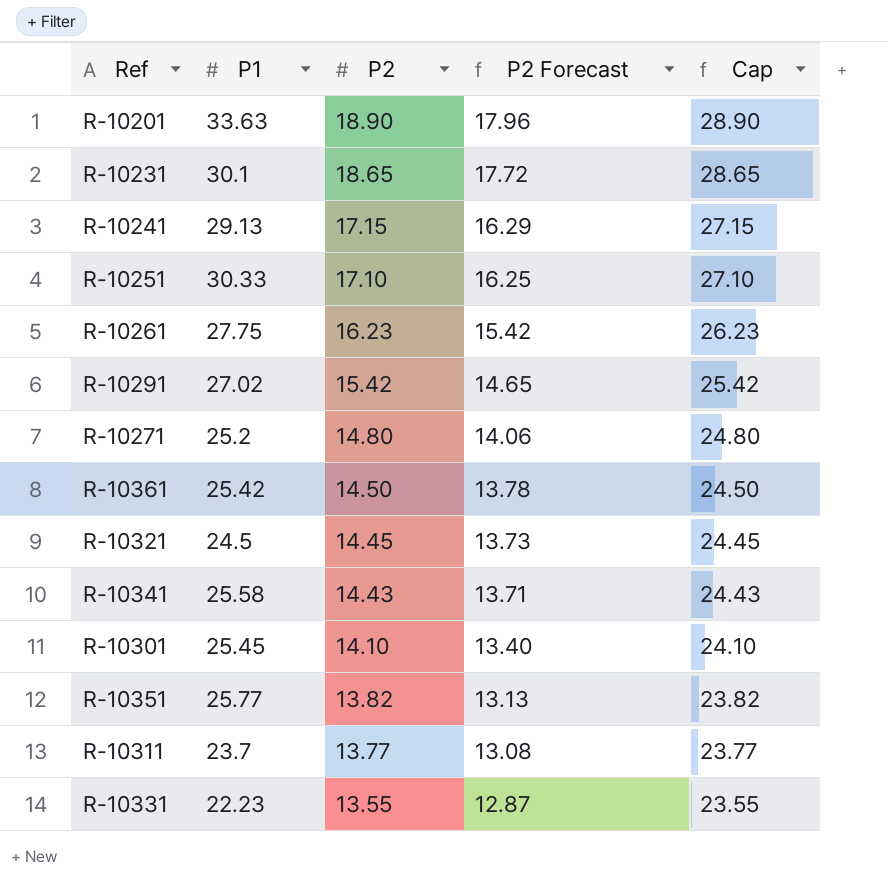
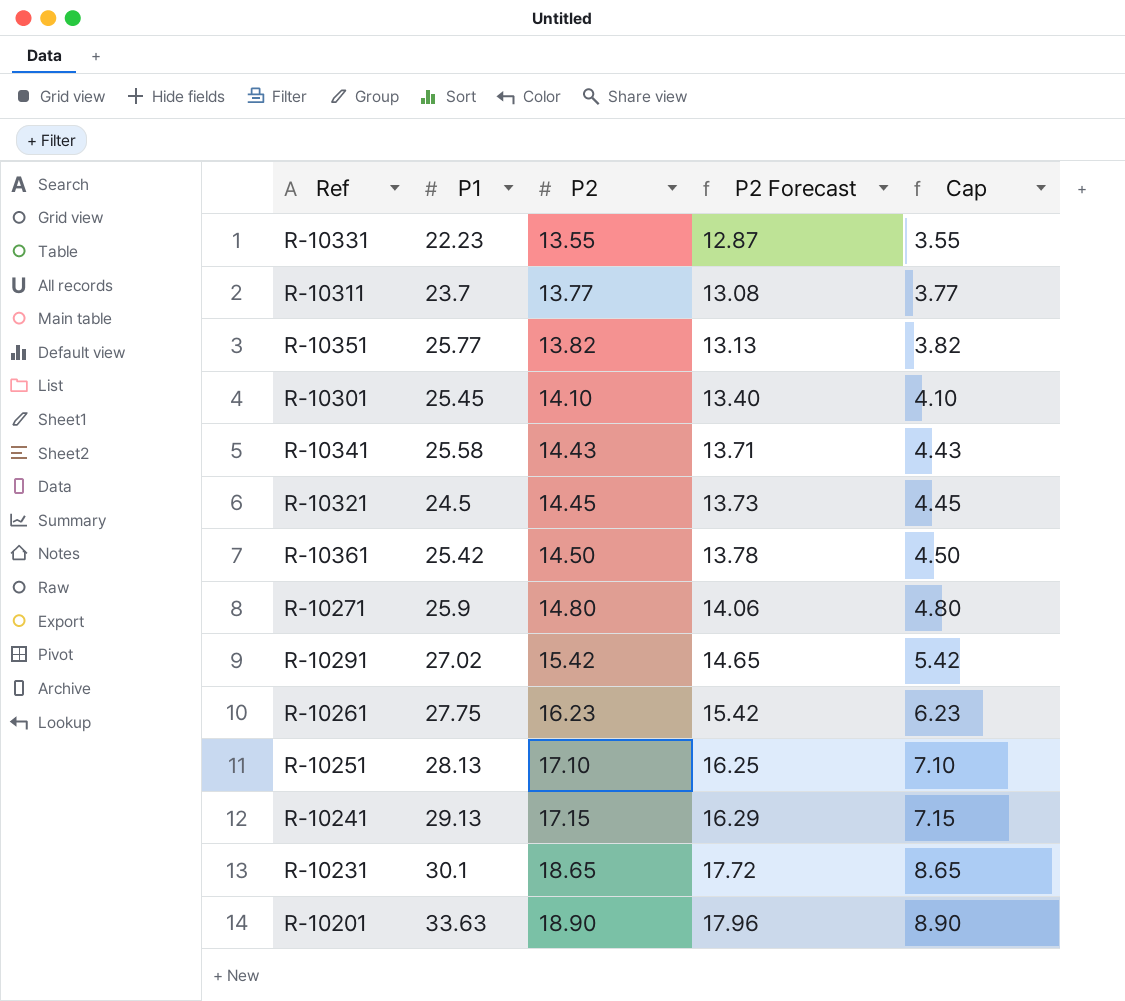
row order: P2 descending -> P2 ascending
column Cap | formula: [P2] + 10 -> [P2] - 10
R-10271 | P1: 25.2 -> 25.9
R-10251 | P1: 30.33 -> 28.13

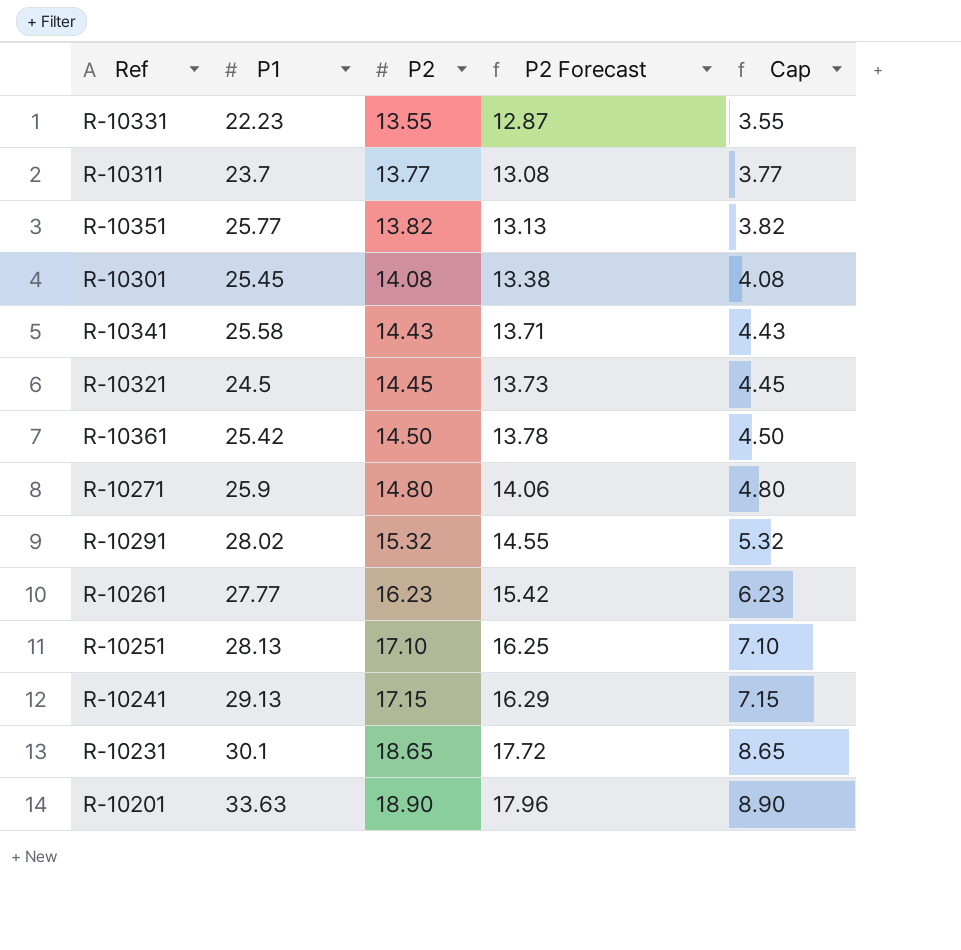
R-10301 | P2: 14.10 -> 14.08
R-10301 | P2 Forecast: 13.40 -> 13.38
R-10301 | Cap: 4.10 -> 4.08
R-10291 | P1: 27.02 -> 28.02
R-10291 | P2: 15.42 -> 15.32
R-10291 | P2 Forecast: 14.65 -> 14.55
R-10291 | Cap: 5.42 -> 5.32
R-10261 | P1: 27.75 -> 27.77

